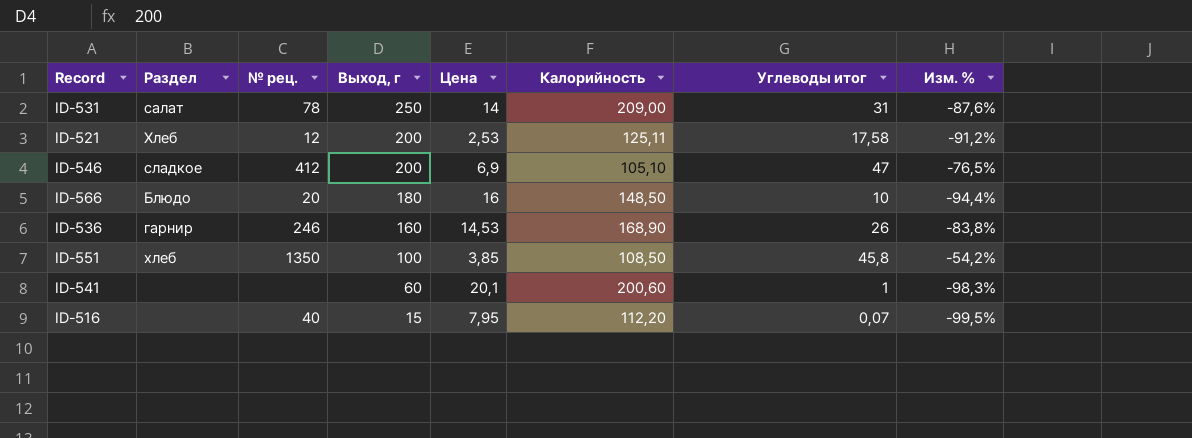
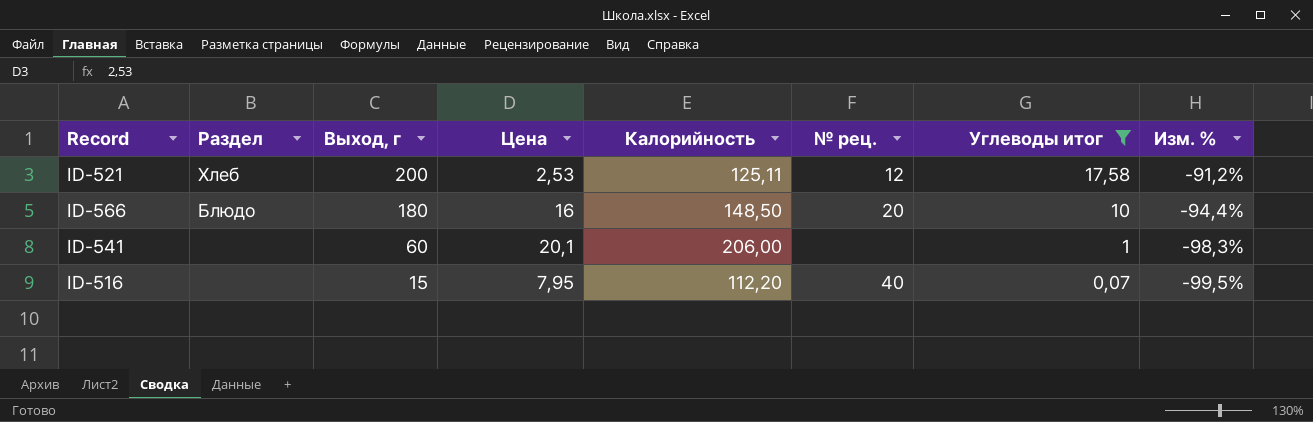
filter: none -> Углеводы итог <= 17,58
column № рец. | position: 3 -> 6
ID-541 | Калорийность: 200,60 -> 206,00

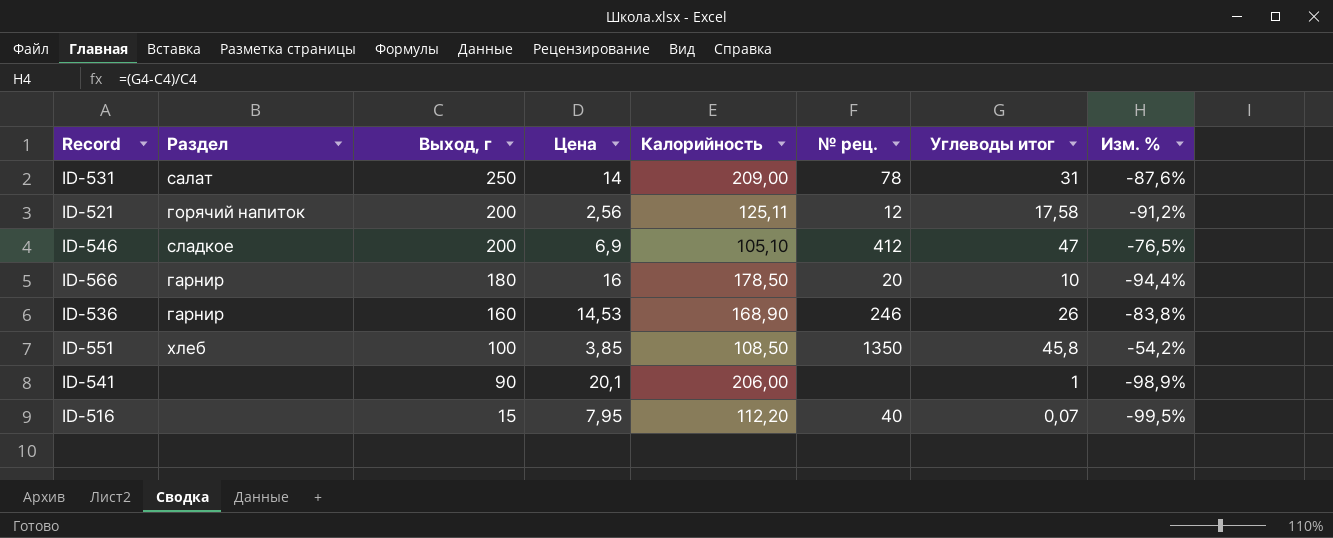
filter: Углеводы итог <= 17,58 -> none
ID-521 | Раздел: Хлеб -> горячий напиток
ID-521 | Цена: 2,53 -> 2,56
ID-566 | Раздел: Блюдо -> гарнир
ID-566 | Калорийность: 148,50 -> 178,50
ID-541 | Выход, г: 60 -> 90
ID-541 | Изм. %: -98,3% -> -98,9%

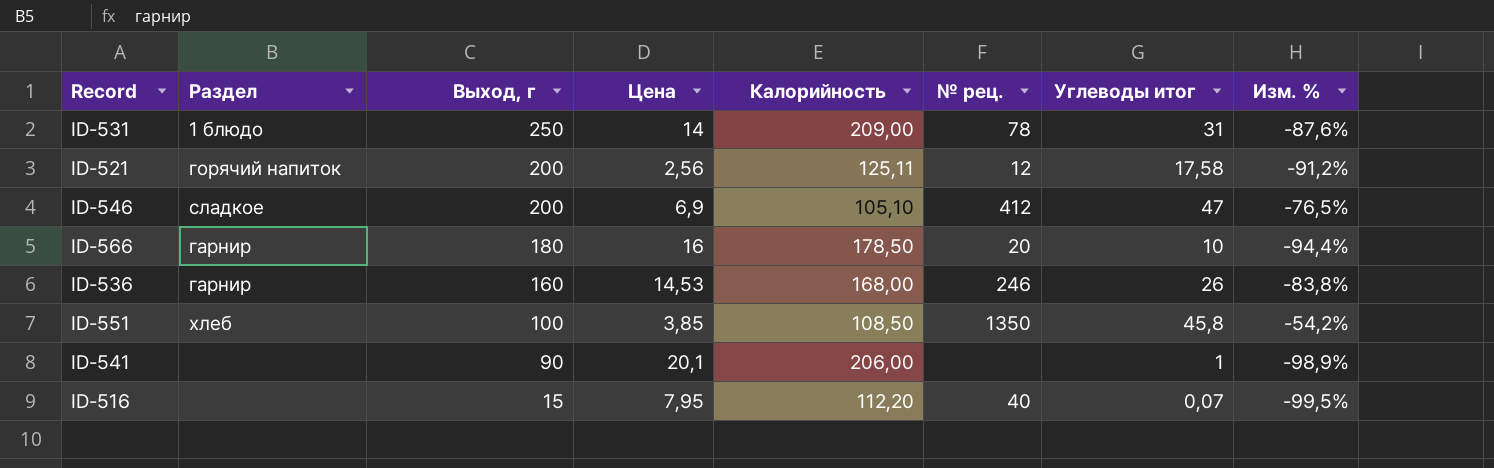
ID-531 | Раздел: салат -> 1 блюдо
ID-536 | Калорийность: 168,90 -> 168,00

